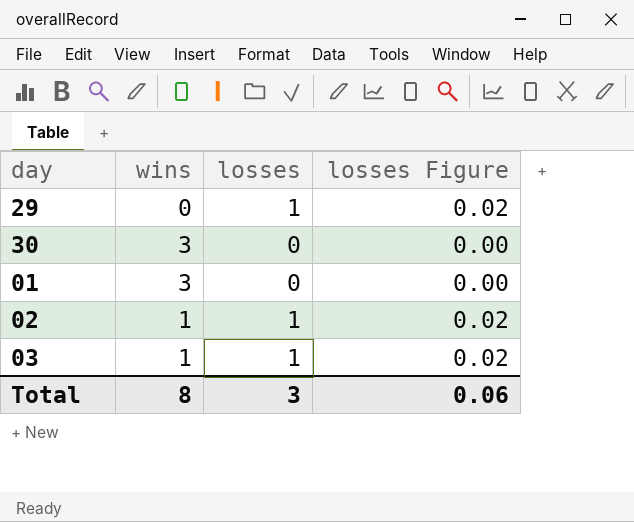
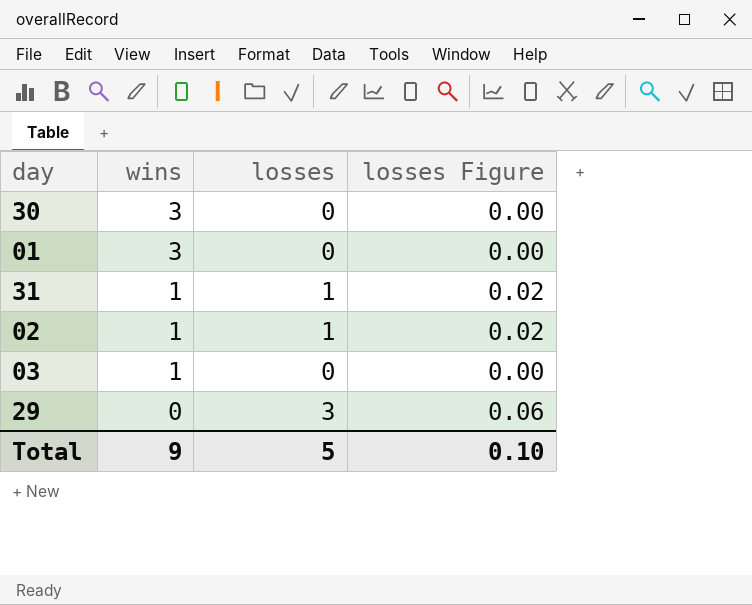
row order: none -> wins descending
row 31: none -> 1 | 1 | 0.02
03 | losses: 1 -> 0
03 | losses Figure: 0.02 -> 0.00
29 | losses: 1 -> 3
29 | losses Figure: 0.02 -> 0.06
Total | wins: 8 -> 9
Total | losses: 3 -> 5
Total | losses Figure: 0.06 -> 0.10

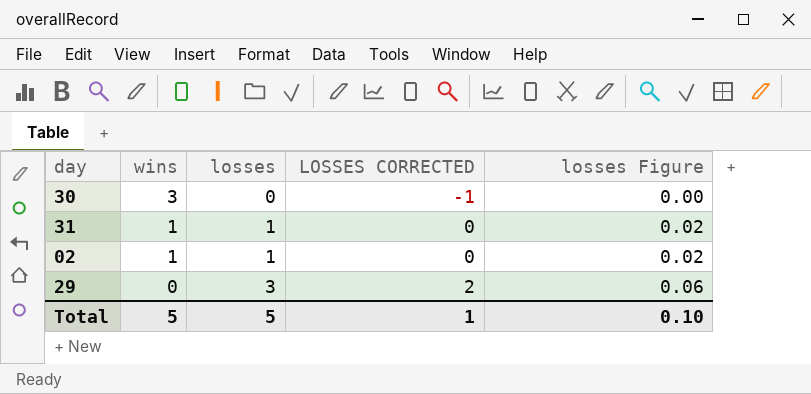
column LOSSES CORRECTED | formula: none -> [losses] - 1
row 01: 3 | 0 | 0.00 -> none
row 03: 1 | 0 | 0.00 -> none
Total | wins: 9 -> 5

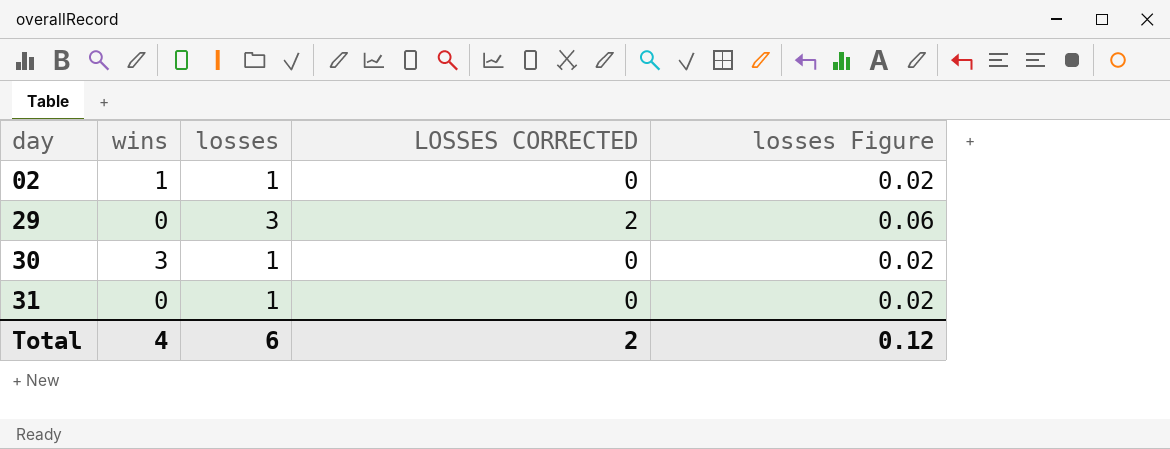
row order: wins descending -> day ascending
30 | losses: 0 -> 1
30 | LOSSES CORRECTED: -1 -> 0
30 | losses Figure: 0.00 -> 0.02
31 | wins: 1 -> 0
Total | wins: 5 -> 4
Total | losses: 5 -> 6
Total | LOSSES CORRECTED: 1 -> 2
Total | losses Figure: 0.10 -> 0.12

